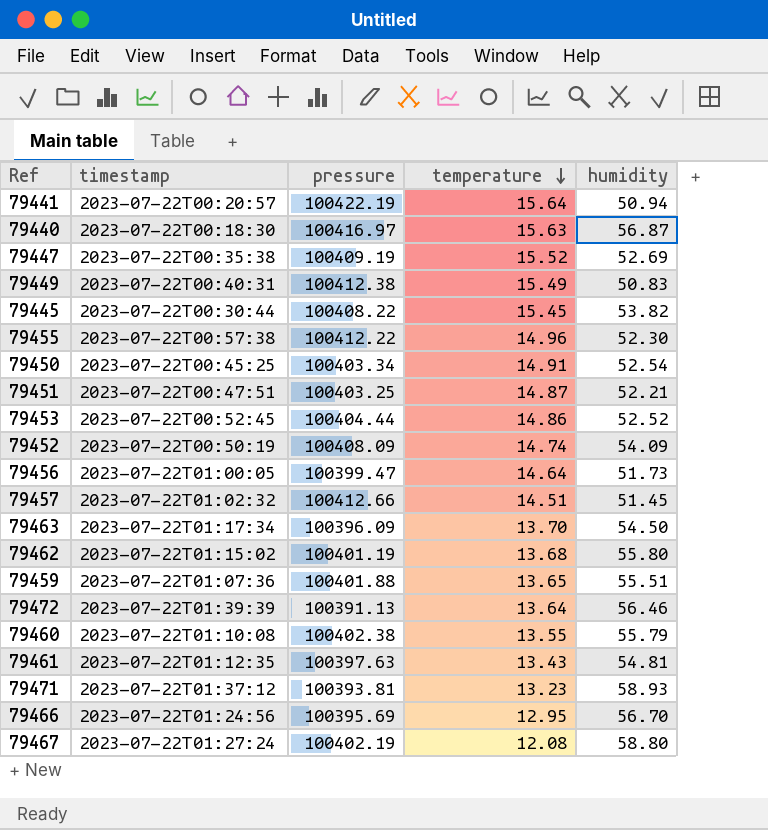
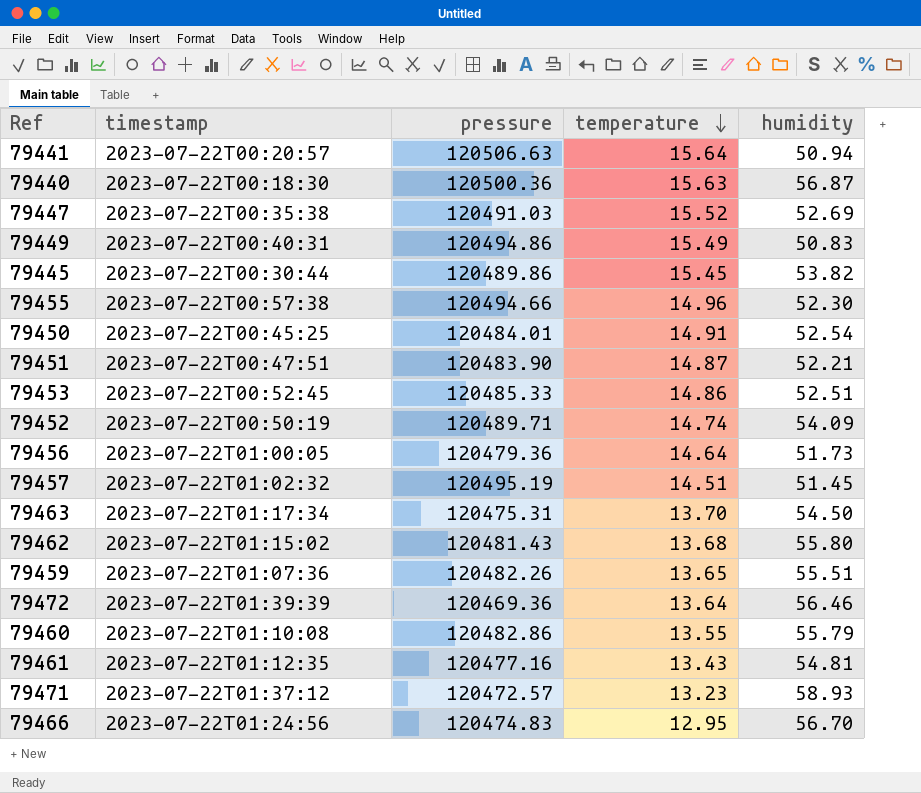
row 79467: 2023-07-22T01:27:24 | 100402.19 | 12.08 | 58.80 -> none
79441 | pressure: 100422.19 -> 120506.63
79440 | pressure: 100416.97 -> 120500.36
79447 | pressure: 100409.19 -> 120491.03
79449 | pressure: 100412.38 -> 120494.86
79445 | pressure: 100408.22 -> 120489.86
79455 | pressure: 100412.22 -> 120494.66
79450 | pressure: 100403.34 -> 120484.01
79451 | pressure: 100403.25 -> 120483.90
79453 | pressure: 100404.44 -> 120485.33
79453 | humidity: 52.52 -> 52.51
79452 | pressure: 100408.09 -> 120489.71
79456 | pressure: 100399.47 -> 120479.36
79457 | pressure: 100412.66 -> 120495.19
79463 | pressure: 100396.09 -> 120475.31
79462 | pressure: 100401.19 -> 120481.43
79459 | pressure: 100401.88 -> 120482.26
79472 | pressure: 100391.13 -> 120469.36
79460 | pressure: 100402.38 -> 120482.86
79461 | pressure: 100397.63 -> 120477.16
79471 | pressure: 100393.81 -> 120472.57
79466 | pressure: 100395.69 -> 120474.83

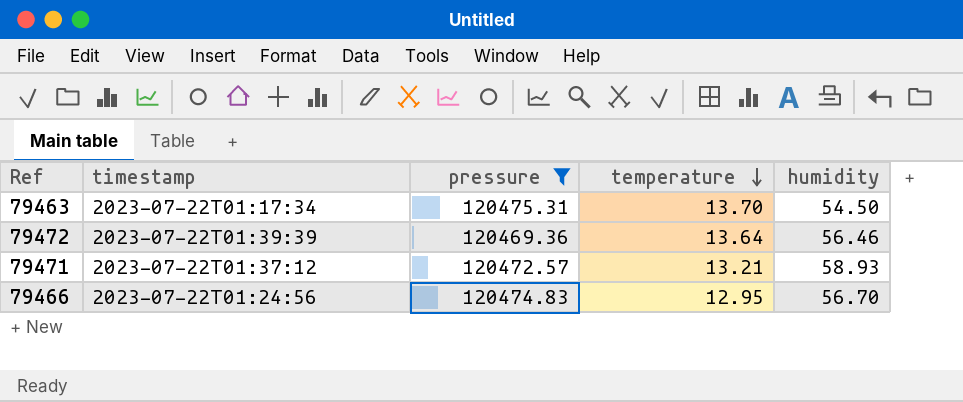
filter: none -> pressure <= 120475.31
79471 | temperature: 13.23 -> 13.21

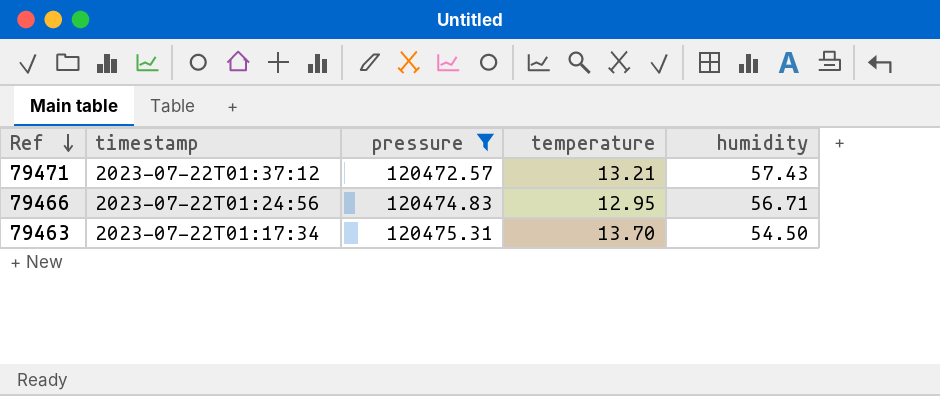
row order: temperature descending -> Ref descending
row 79472: 2023-07-22T01:39:39 | 120469.36 | 13.64 | 56.46 -> none
79471 | humidity: 58.93 -> 57.43
79466 | humidity: 56.70 -> 56.71

